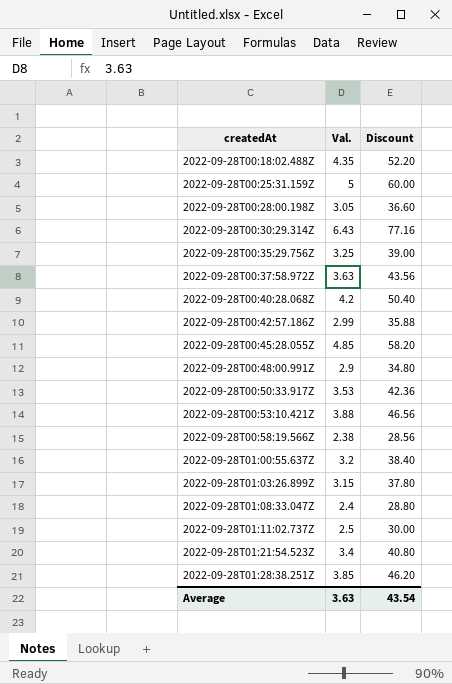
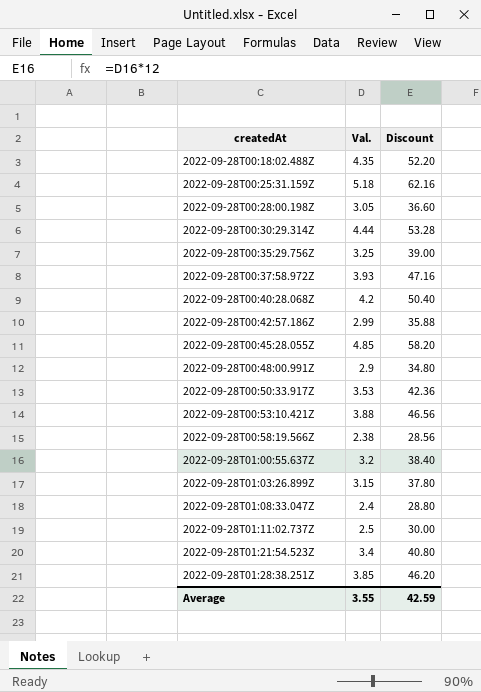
2022-09-28T00:25:31.159Z | Val.: 5 -> 5.18
2022-09-28T00:25:31.159Z | Discount: 60.00 -> 62.16
2022-09-28T00:30:29.314Z | Val.: 6.43 -> 4.44
2022-09-28T00:30:29.314Z | Discount: 77.16 -> 53.28
2022-09-28T00:37:58.972Z | Val.: 3.63 -> 3.93
2022-09-28T00:37:58.972Z | Discount: 43.56 -> 47.16
Average | Val.: 3.63 -> 3.55
Average | Discount: 43.54 -> 42.59

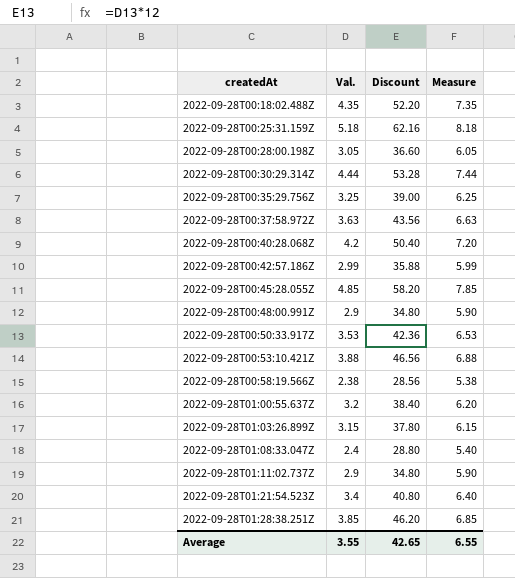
column Measure | formula: none -> [Val.] + 3
2022-09-28T00:37:58.972Z | Val.: 3.93 -> 3.63
2022-09-28T00:37:58.972Z | Discount: 47.16 -> 43.56
2022-09-28T01:11:02.737Z | Val.: 2.5 -> 2.9
2022-09-28T01:11:02.737Z | Discount: 30.00 -> 34.80
Average | Discount: 42.59 -> 42.65

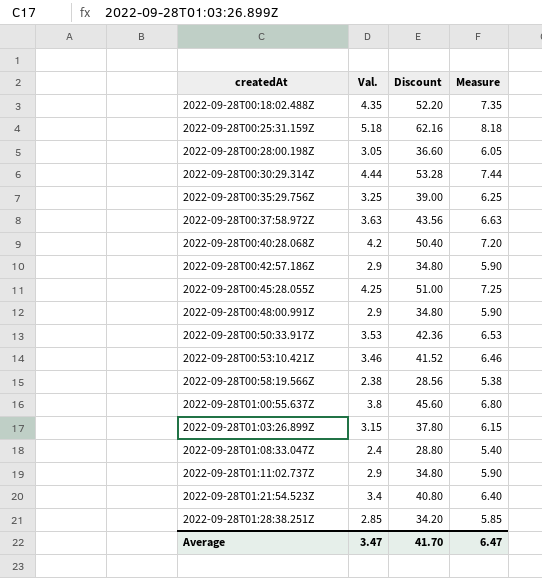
2022-09-28T00:42:57.186Z | Val.: 2.99 -> 2.9
2022-09-28T00:42:57.186Z | Discount: 35.88 -> 34.80
2022-09-28T00:42:57.186Z | Measure: 5.99 -> 5.90
2022-09-28T00:45:28.055Z | Val.: 4.85 -> 4.25
2022-09-28T00:45:28.055Z | Discount: 58.20 -> 51.00
2022-09-28T00:45:28.055Z | Measure: 7.85 -> 7.25
2022-09-28T00:53:10.421Z | Val.: 3.88 -> 3.46
2022-09-28T00:53:10.421Z | Discount: 46.56 -> 41.52
2022-09-28T00:53:10.421Z | Measure: 6.88 -> 6.46
2022-09-28T01:00:55.637Z | Val.: 3.2 -> 3.8
2022-09-28T01:00:55.637Z | Discount: 38.40 -> 45.60
2022-09-28T01:00:55.637Z | Measure: 6.20 -> 6.80
2022-09-28T01:28:38.251Z | Val.: 3.85 -> 2.85
2022-09-28T01:28:38.251Z | Discount: 46.20 -> 34.20
2022-09-28T01:28:38.251Z | Measure: 6.85 -> 5.85
Average | Val.: 3.55 -> 3.47
Average | Discount: 42.65 -> 41.70
Average | Measure: 6.55 -> 6.47

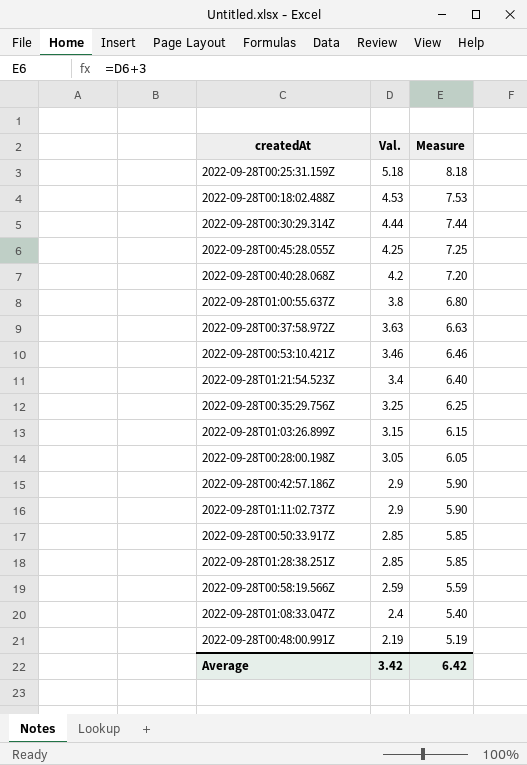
row order: createdAt ascending -> Val. descending
column Discount | formula: [Val.] * 12 -> none
2022-09-28T00:18:02.488Z | Val.: 4.35 -> 4.53
2022-09-28T00:18:02.488Z | Measure: 7.35 -> 7.53
2022-09-28T00:50:33.917Z | Val.: 3.53 -> 2.85
2022-09-28T00:50:33.917Z | Measure: 6.53 -> 5.85
2022-09-28T00:58:19.566Z | Val.: 2.38 -> 2.59
2022-09-28T00:58:19.566Z | Measure: 5.38 -> 5.59
2022-09-28T00:48:00.991Z | Val.: 2.9 -> 2.19
2022-09-28T00:48:00.991Z | Measure: 5.90 -> 5.19
Average | Val.: 3.47 -> 3.42
Average | Measure: 6.47 -> 6.42

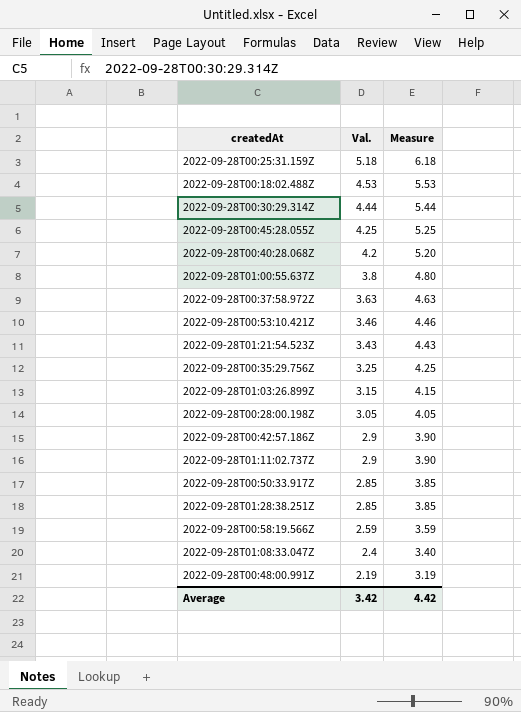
column Measure | formula: [Val.] + 3 -> [Val.] + 1
2022-09-28T01:21:54.523Z | Val.: 3.4 -> 3.43
Average | Measure: 6.42 -> 4.42

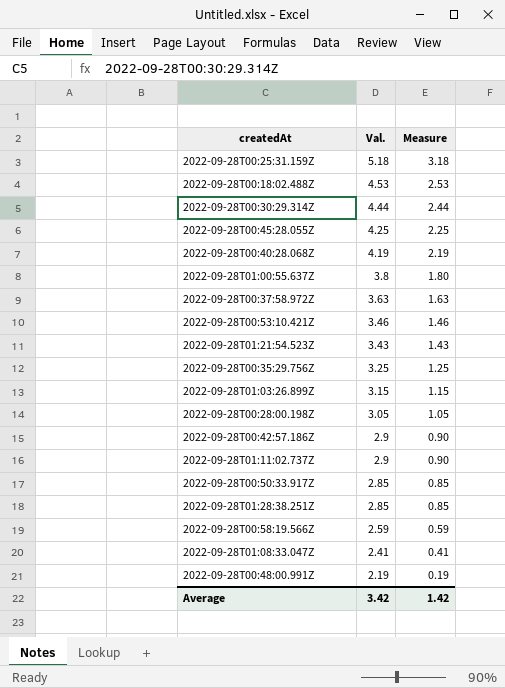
column Measure | formula: [Val.] + 1 -> [Val.] - 2
2022-09-28T00:40:28.068Z | Val.: 4.2 -> 4.19
2022-09-28T01:08:33.047Z | Val.: 2.4 -> 2.41
Average | Measure: 4.42 -> 1.42

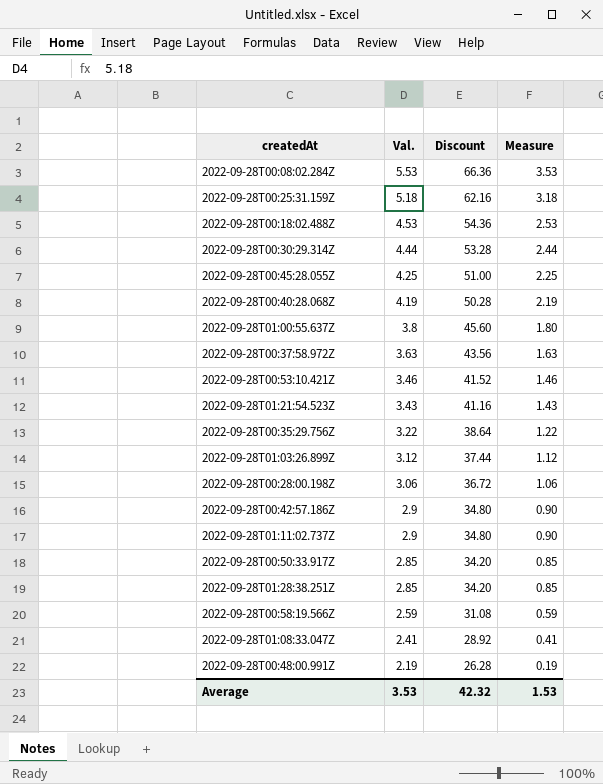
column Discount | formula: none -> [Val.] * 12
row 2022-09-28T00:08:02.284Z: none -> 5.53 | 66.36 | 3.53
2022-09-28T00:35:29.756Z | Val.: 3.25 -> 3.22
2022-09-28T00:35:29.756Z | Measure: 1.25 -> 1.22
2022-09-28T01:03:26.899Z | Val.: 3.15 -> 3.12
2022-09-28T01:03:26.899Z | Measure: 1.15 -> 1.12
2022-09-28T00:28:00.198Z | Val.: 3.05 -> 3.06
2022-09-28T00:28:00.198Z | Measure: 1.05 -> 1.06
Average | Val.: 3.42 -> 3.53
Average | Measure: 1.42 -> 1.53

